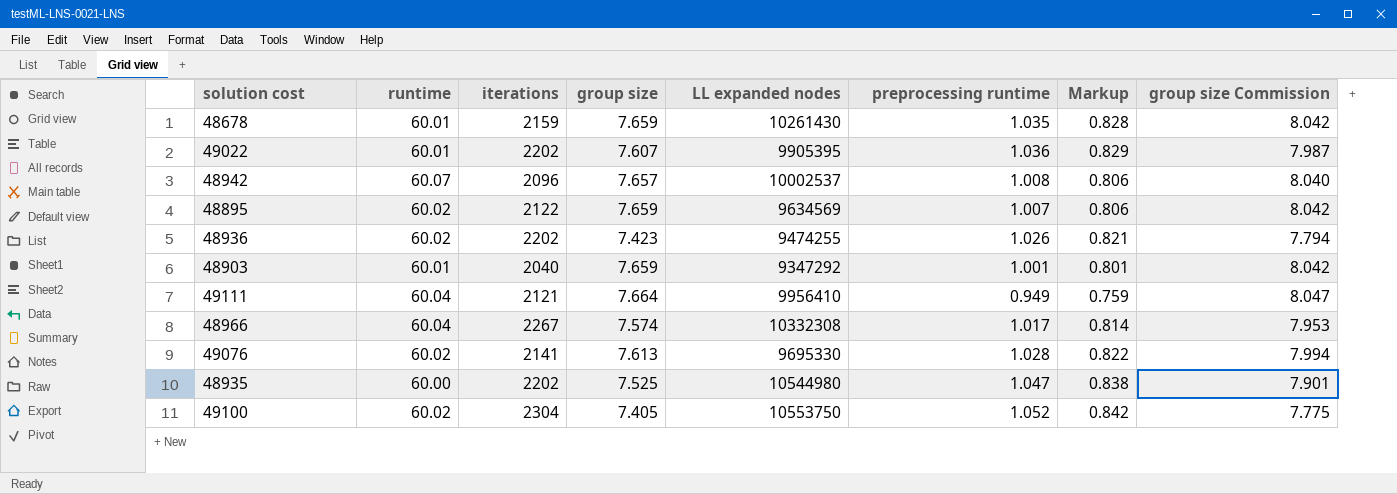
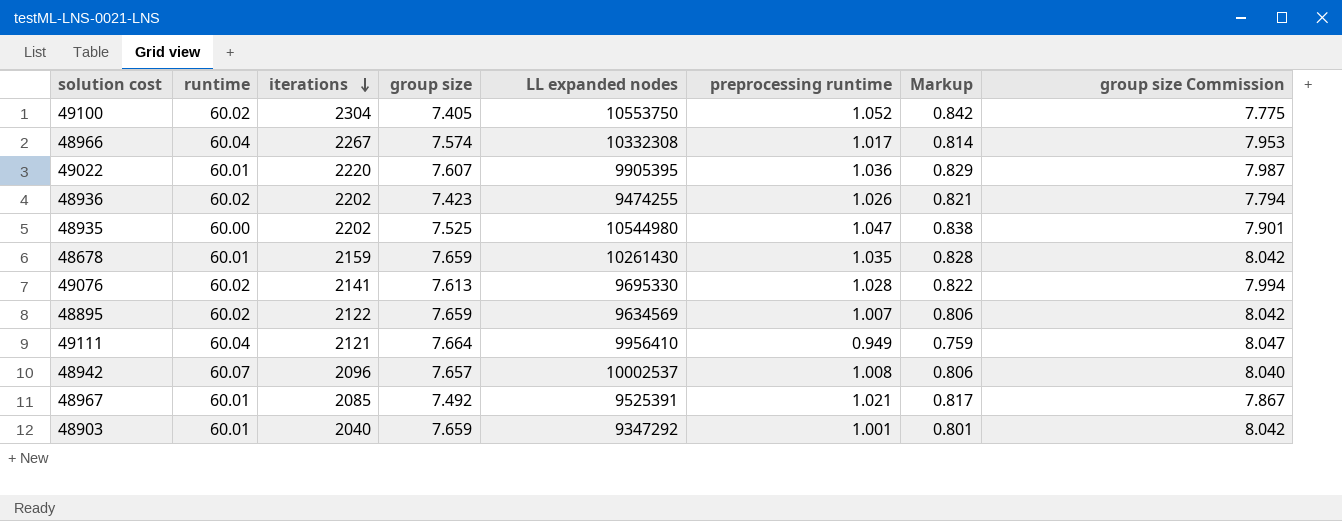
row order: none -> iterations descending
49022 | iterations: 2202 -> 2220
row 48967: none -> 60.01 | 2085 | 7.492 | 9525391 | 1.021 | 0.817 | 7.867

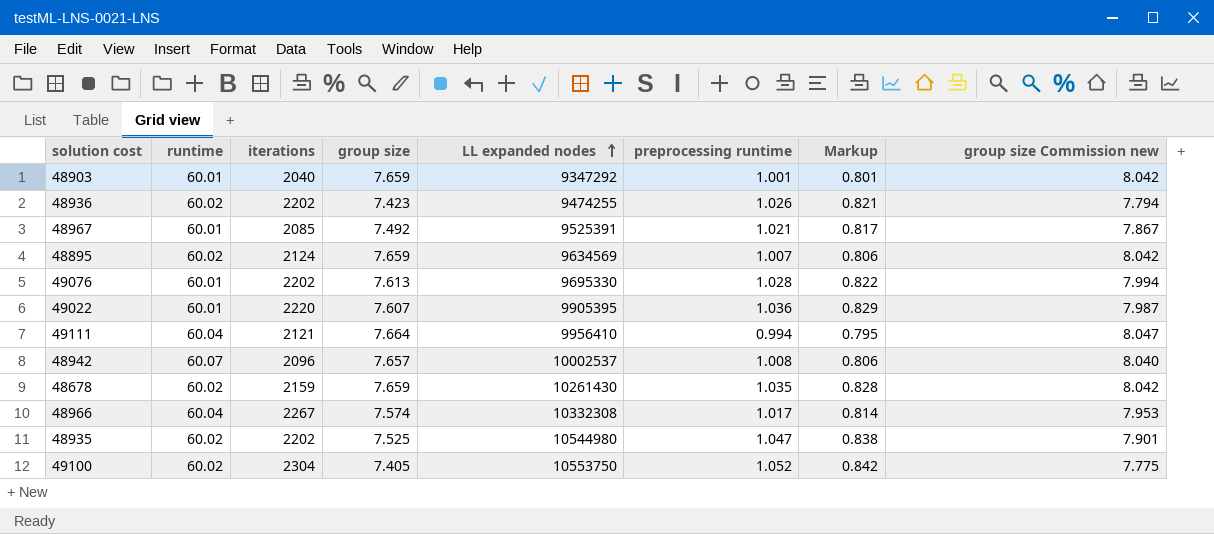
row order: iterations descending -> LL expanded nodes ascending
column name: group size Commission -> group size Commission new
48895 | iterations: 2122 -> 2124
49076 | runtime: 60.02 -> 60.01
49076 | iterations: 2141 -> 2202
49111 | preprocessing runtime: 0.949 -> 0.994
49111 | Markup: 0.759 -> 0.795
48678 | runtime: 60.01 -> 60.02
48935 | runtime: 60.00 -> 60.02

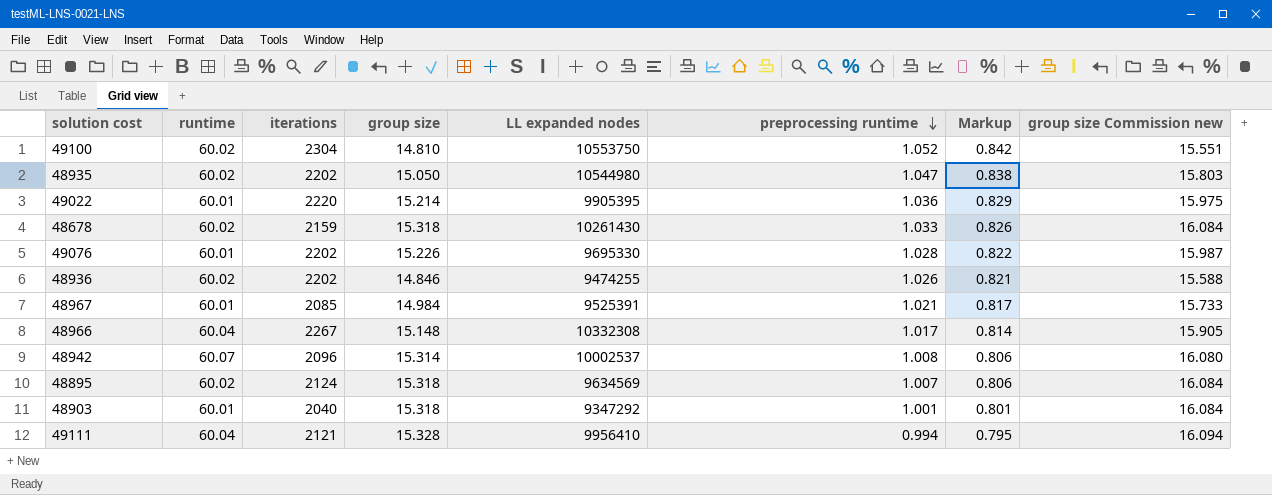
row order: LL expanded nodes ascending -> preprocessing runtime descending
49100 | group size: 7.405 -> 14.810
49100 | group size Commission new: 7.775 -> 15.551
48935 | group size: 7.525 -> 15.050
48935 | group size Commission new: 7.901 -> 15.803
49022 | group size: 7.607 -> 15.214
49022 | group size Commission new: 7.987 -> 15.975
48678 | group size: 7.659 -> 15.318
48678 | preprocessing runtime: 1.035 -> 1.033
48678 | Markup: 0.828 -> 0.826
48678 | group size Commission new: 8.042 -> 16.084
49076 | group size: 7.613 -> 15.226
49076 | group size Commission new: 7.994 -> 15.987
48936 | group size: 7.423 -> 14.846
48936 | group size Commission new: 7.794 -> 15.588
48967 | group size: 7.492 -> 14.984
48967 | group size Commission new: 7.867 -> 15.733
48966 | group size: 7.574 -> 15.148
48966 | group size Commission new: 7.953 -> 15.905
48942 | group size: 7.657 -> 15.314
48942 | group size Commission new: 8.040 -> 16.080
48895 | group size: 7.659 -> 15.318
48895 | group size Commission new: 8.042 -> 16.084
48903 | group size: 7.659 -> 15.318
48903 | group size Commission new: 8.042 -> 16.084
49111 | group size: 7.664 -> 15.328
49111 | group size Commission new: 8.047 -> 16.094

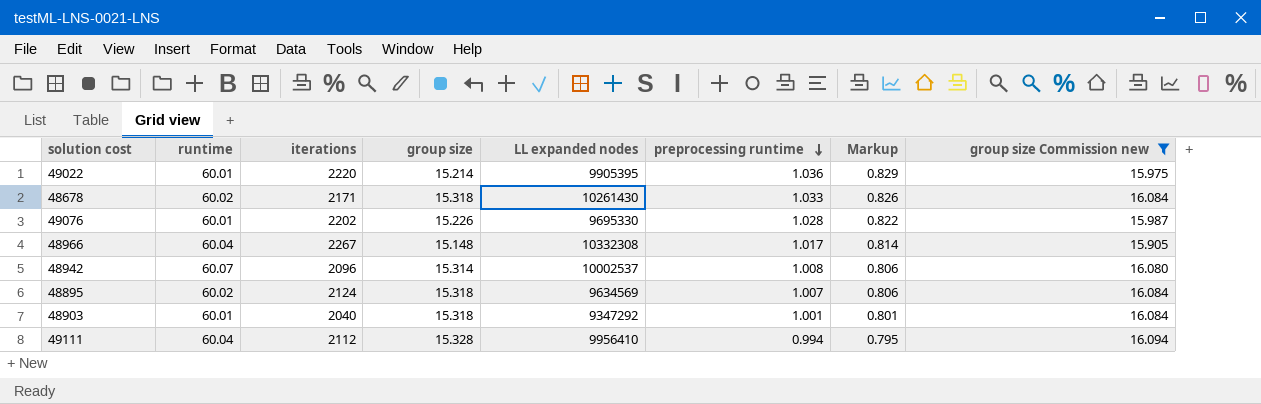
filter: none -> group size Commission new >= 15.905
48678 | iterations: 2159 -> 2171
49111 | iterations: 2121 -> 2112

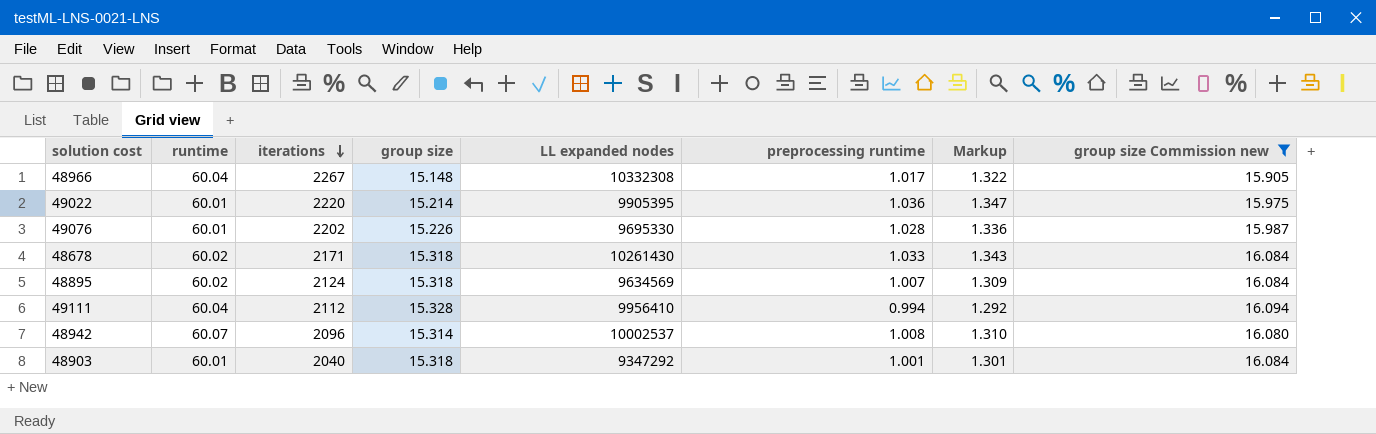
row order: preprocessing runtime descending -> iterations descending
column Markup | formula: [preprocessing runtime] * 0.8 -> [preprocessing runtime] * 1.3

